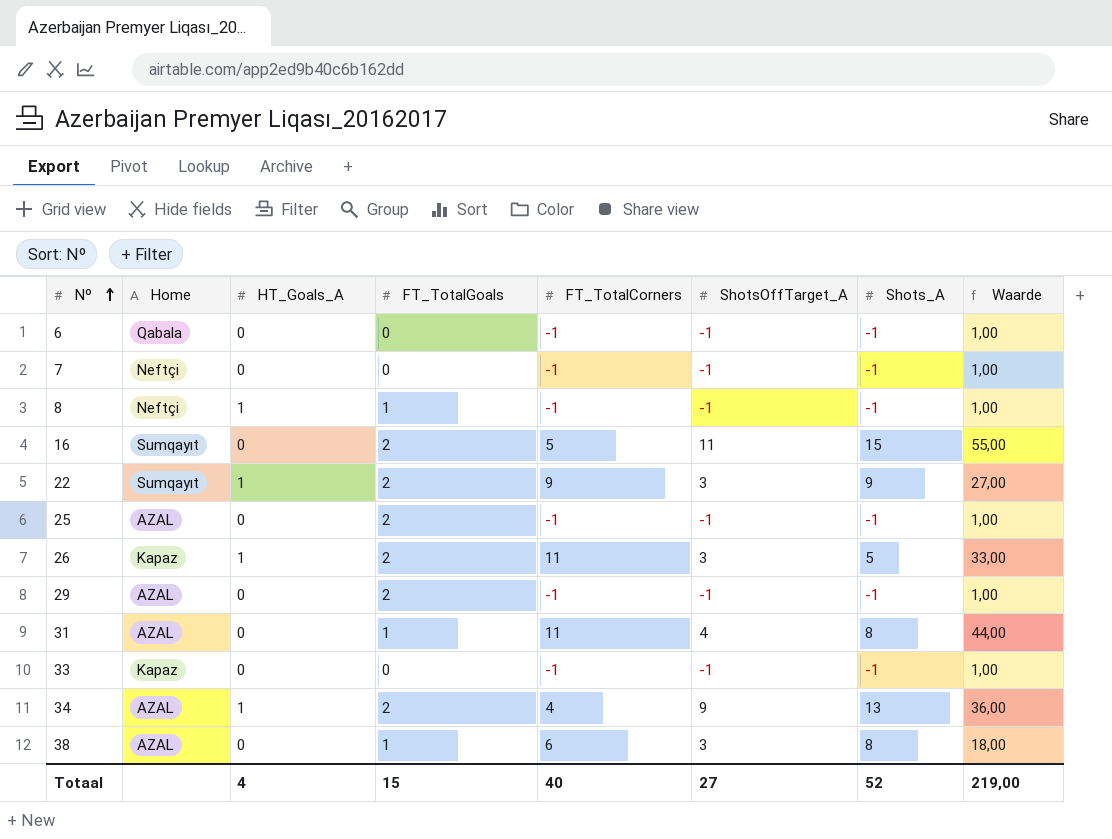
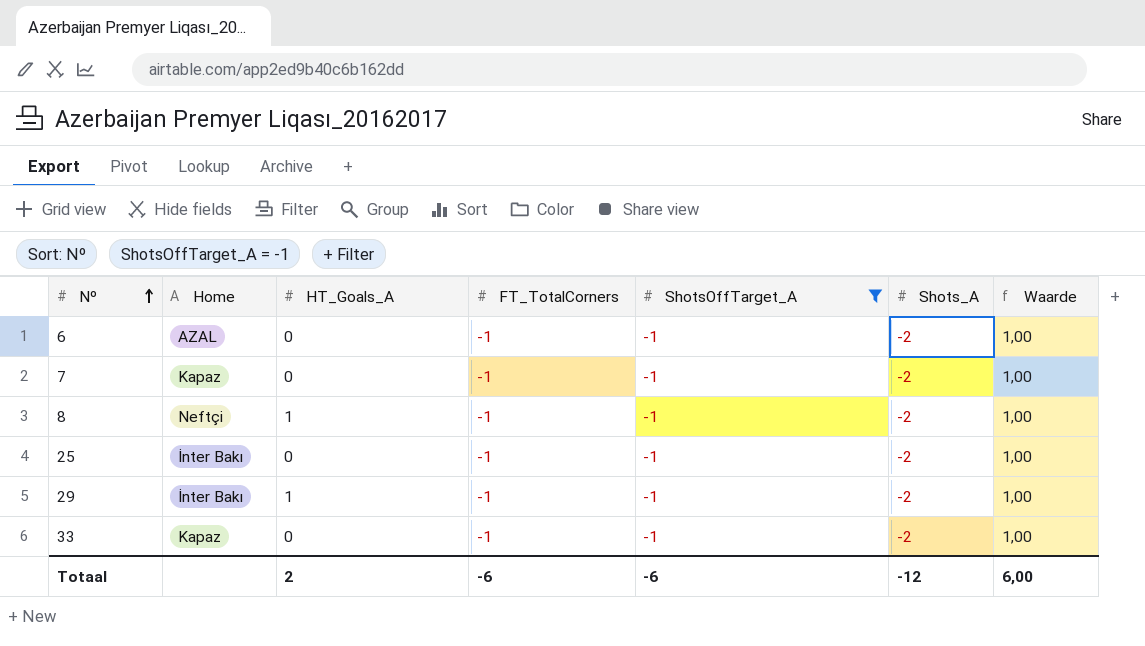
filter: none -> ShotsOffTarget_A = -1
column FT_TotalGoals | position: 4 -> none
6 | Home: Qabala -> AZAL
6 | Shots_A: -1 -> -2
7 | Home: Neftçi -> Kapaz
7 | Shots_A: -1 -> -2
8 | Shots_A: -1 -> -2
25 | Home: AZAL -> İnter Bakı
25 | Shots_A: -1 -> -2
29 | Home: AZAL -> İnter Bakı
29 | HT_Goals_A: 0 -> 1
29 | Shots_A: -1 -> -2
33 | Shots_A: -1 -> -2
Totaal | HT_Goals_A: 4 -> 2
Totaal | FT_TotalCorners: 40 -> -6
Totaal | ShotsOffTarget_A: 27 -> -6
Totaal | Shots_A: 52 -> -12
Totaal | Waarde: 219,00 -> 6,00

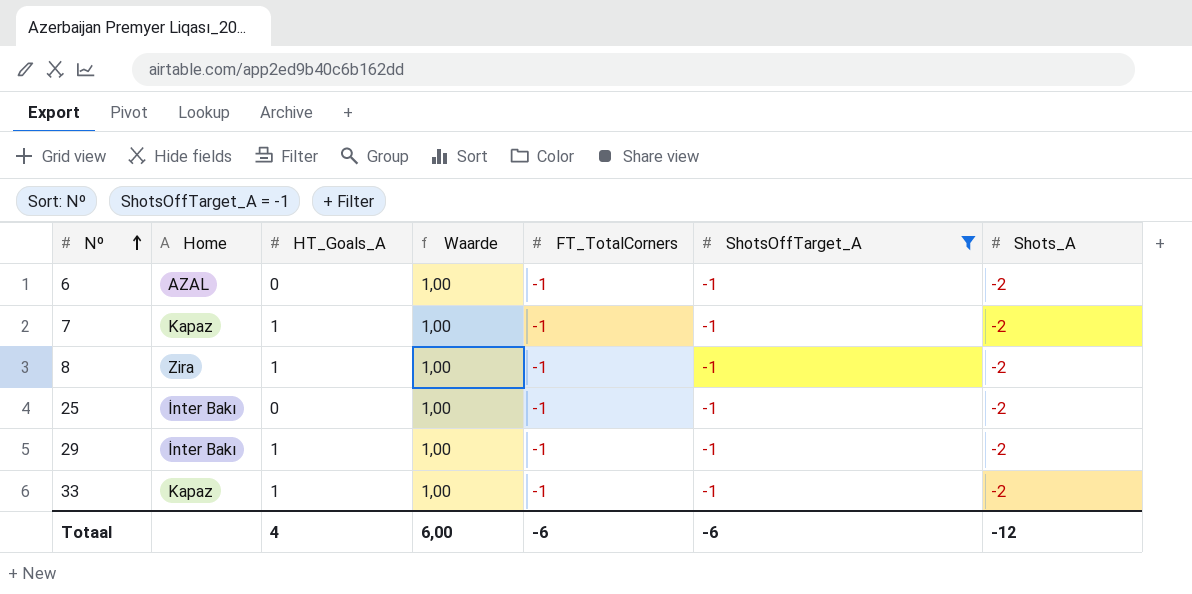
column Waarde | position: 7 -> 4
7 | HT_Goals_A: 0 -> 1
8 | Home: Neftçi -> Zira
33 | HT_Goals_A: 0 -> 1
Totaal | HT_Goals_A: 2 -> 4

